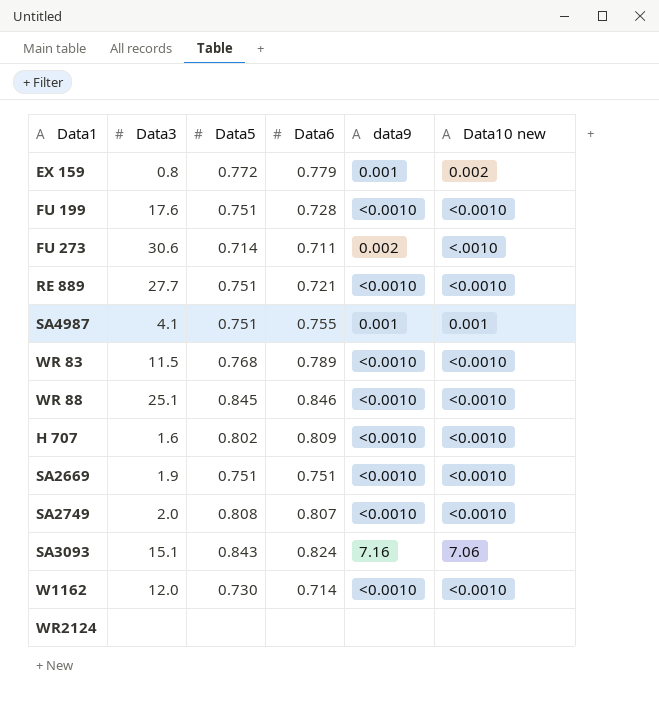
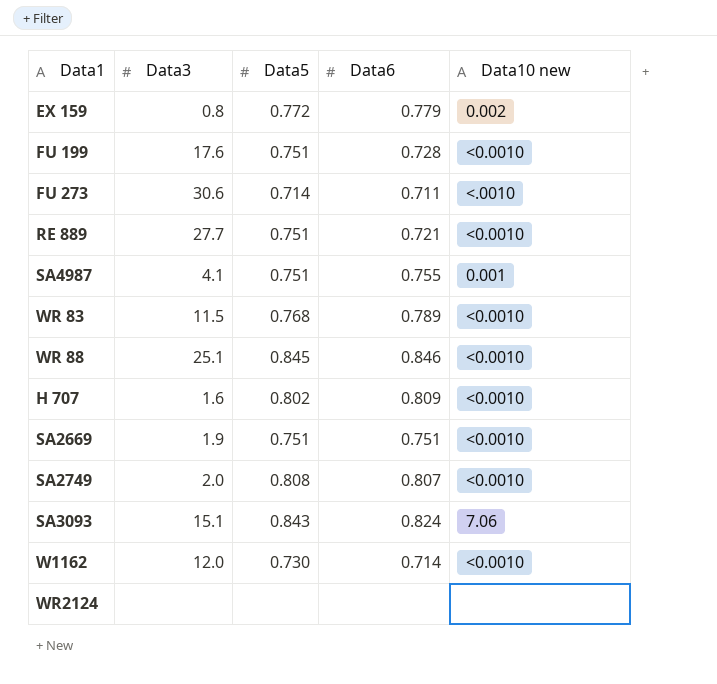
column data9 | position: 5 -> none

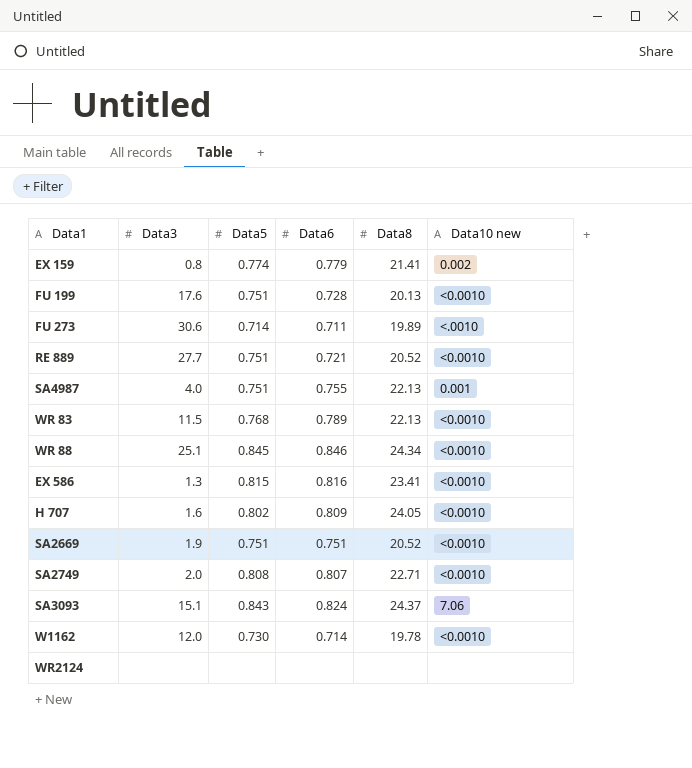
column Data8 | position: none -> 5
EX 159 | Data5: 0.772 -> 0.774
SA4987 | Data3: 4.1 -> 4.0
row EX 586: none -> 1.3 | 0.815 | 0.816 | 23.41 | <0.0010

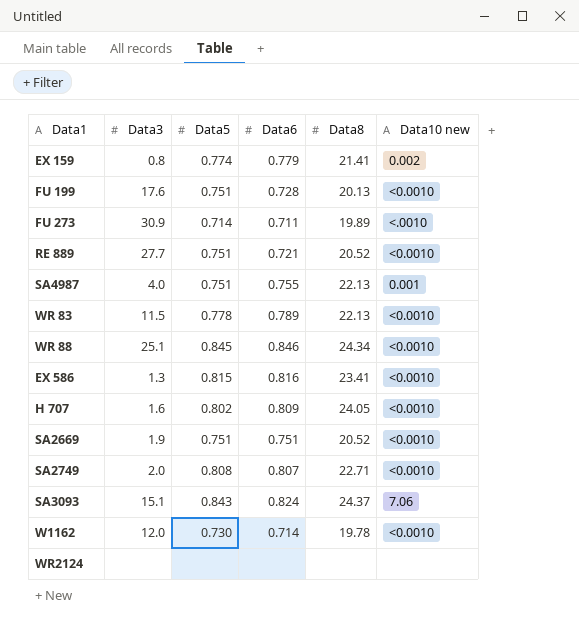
FU 273 | Data3: 30.6 -> 30.9
WR 83 | Data5: 0.768 -> 0.778

